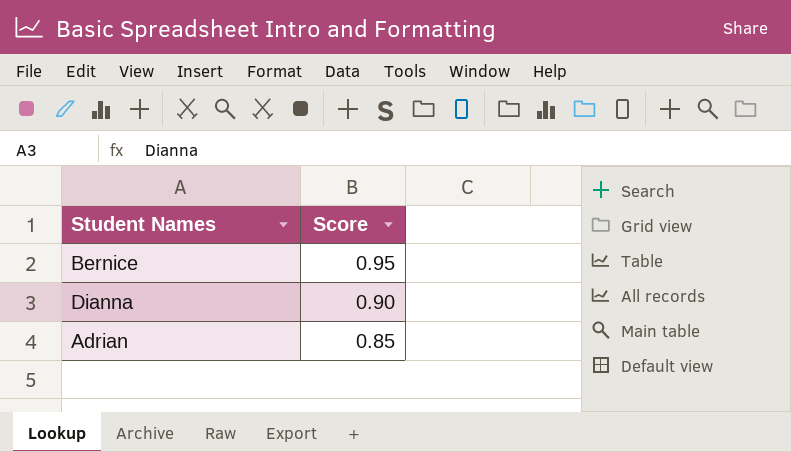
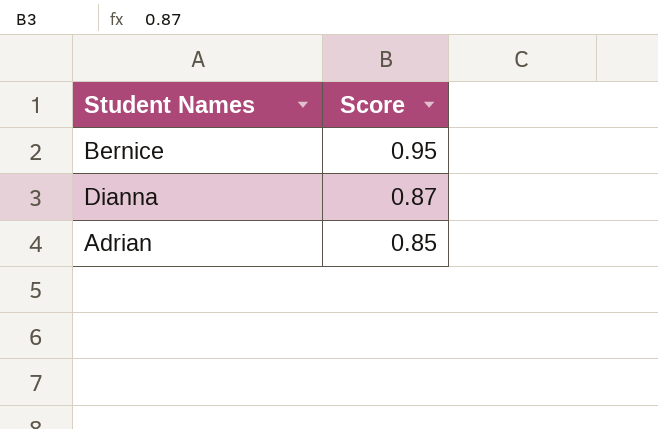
Dianna | Score: 0.90 -> 0.87

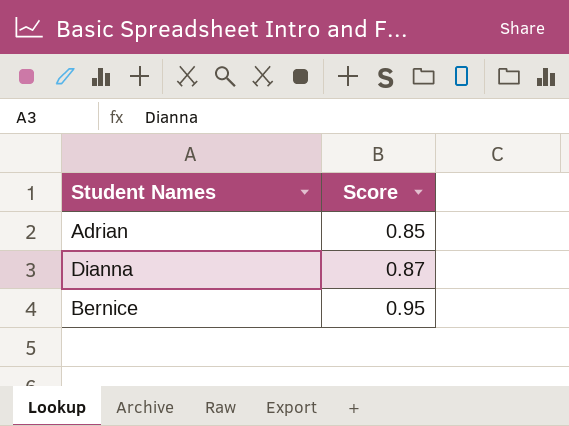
row order: Score descending -> Score ascending

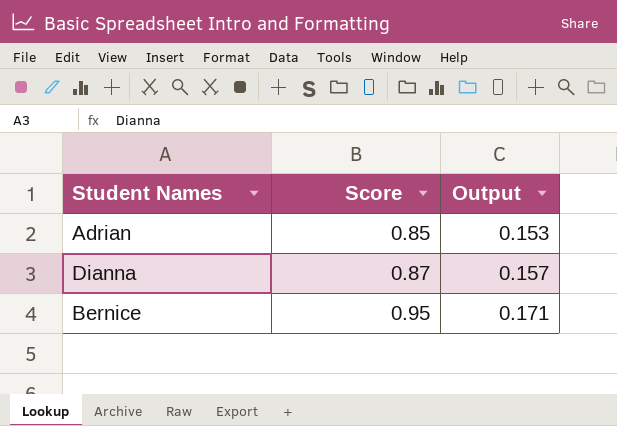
column Output | formula: none -> [Score] * 0.18

